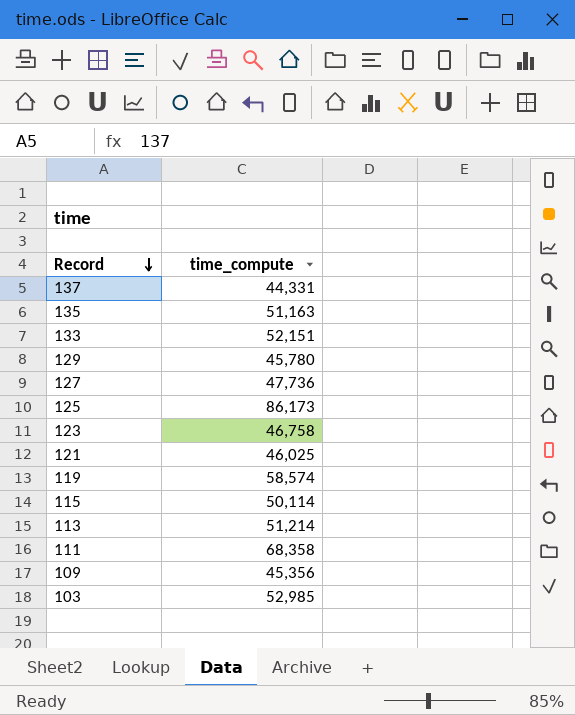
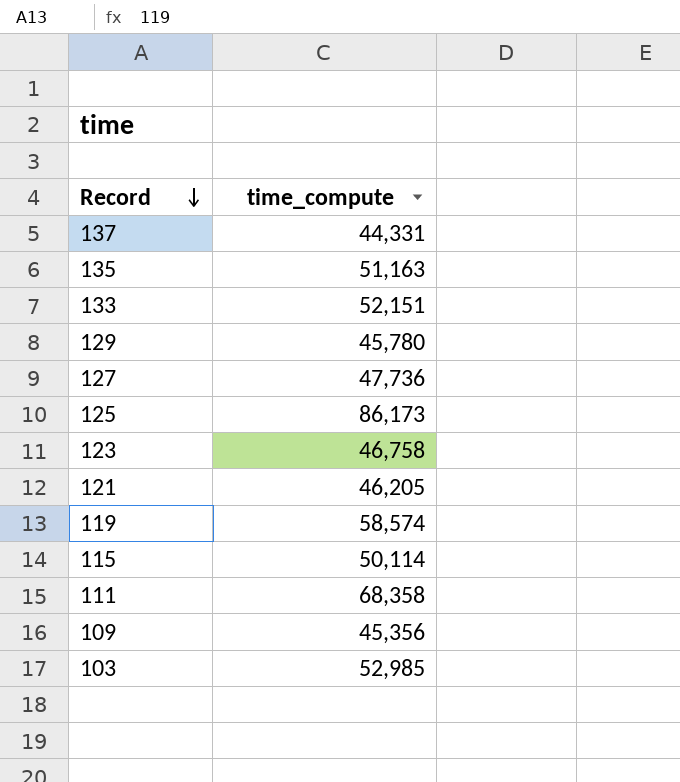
row 113: 51,214 -> none
121 | time_compute: 46,025 -> 46,205

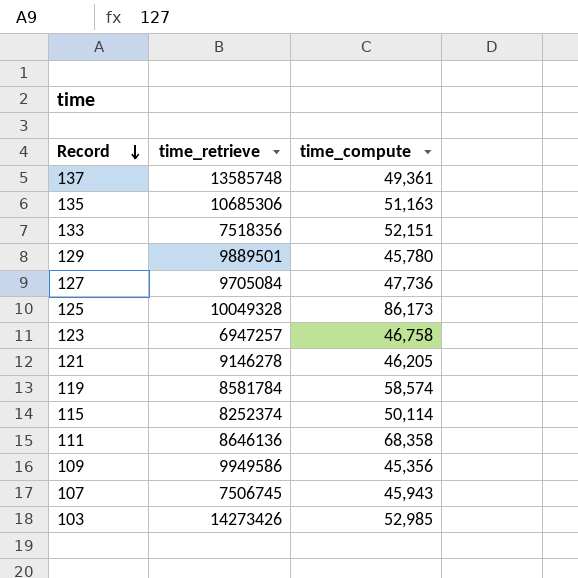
column time_retrieve | position: none -> 2
137 | time_compute: 44,331 -> 49,361
row 107: none -> 7506745 | 45,943

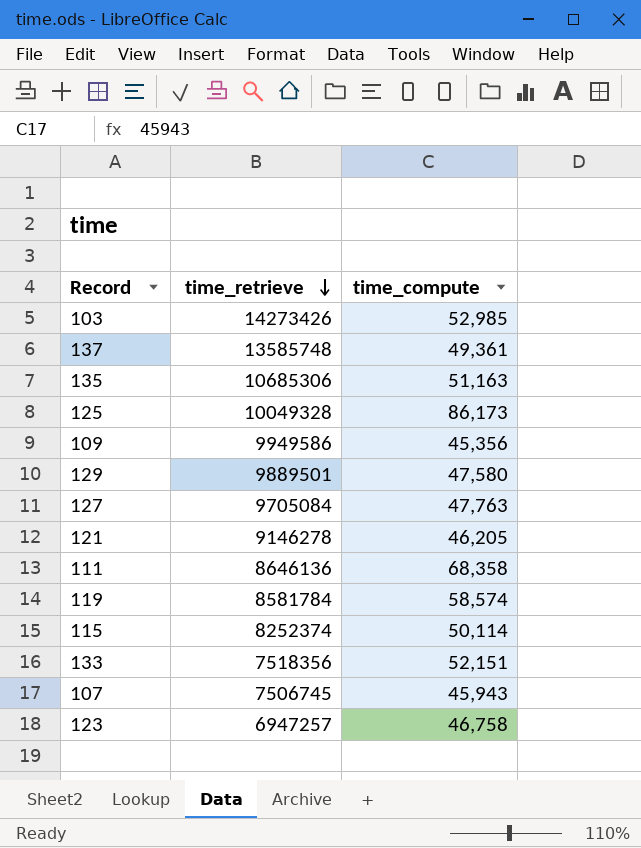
row order: Record descending -> time_retrieve descending
129 | time_compute: 45,780 -> 47,580
127 | time_compute: 47,736 -> 47,763

